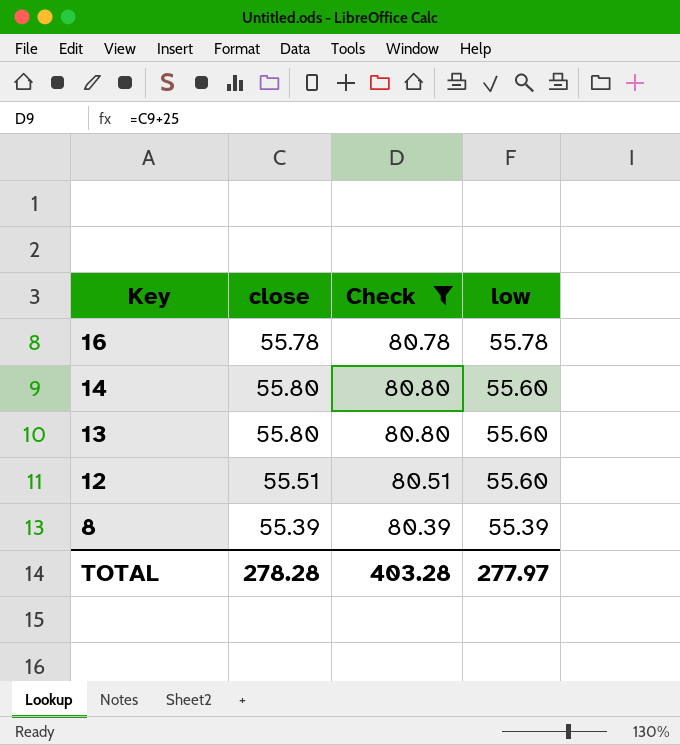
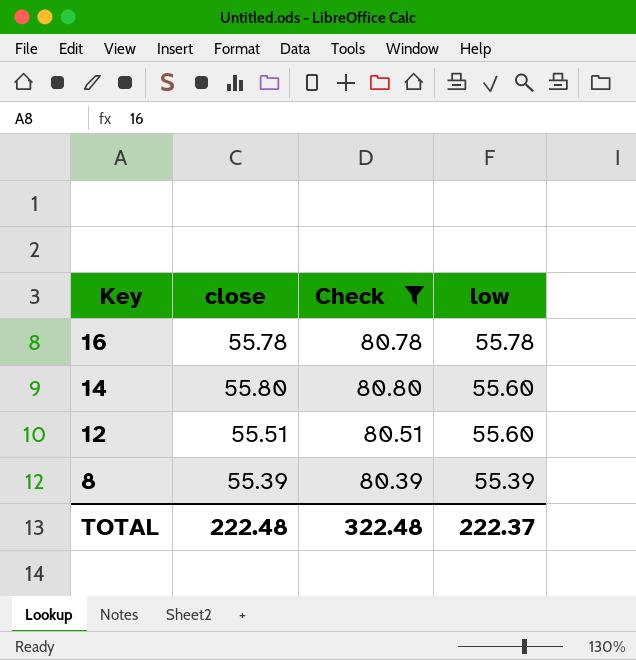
row 13: 55.80 | 80.80 | 55.60 -> none
TOTAL | close: 278.28 -> 222.48
TOTAL | Check: 403.28 -> 322.48
TOTAL | low: 277.97 -> 222.37

